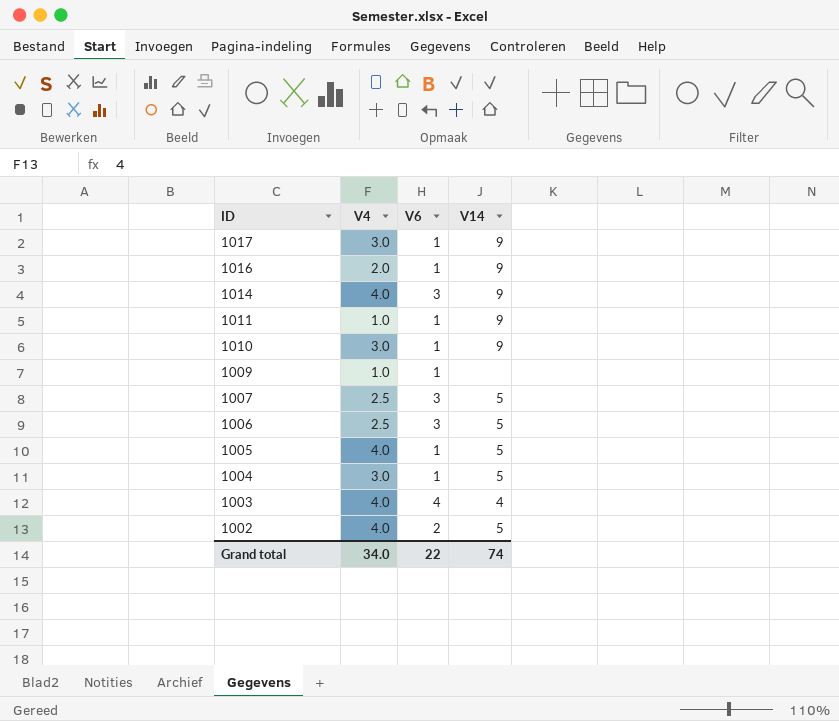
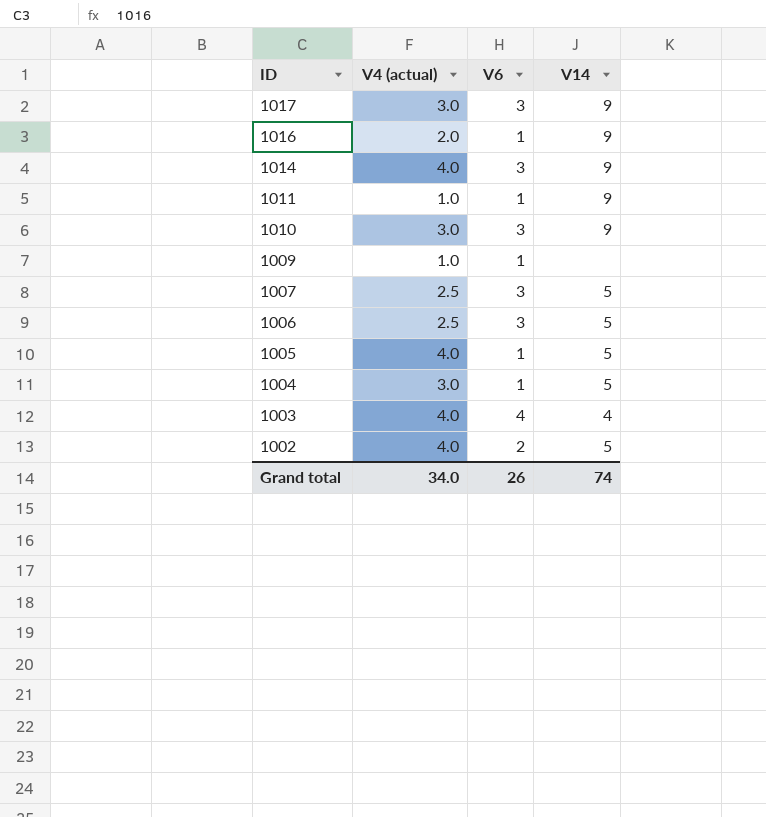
column name: V4 -> V4 (actual)
1017 | V6: 1 -> 3
1010 | V6: 1 -> 3
Grand total | V6: 22 -> 26

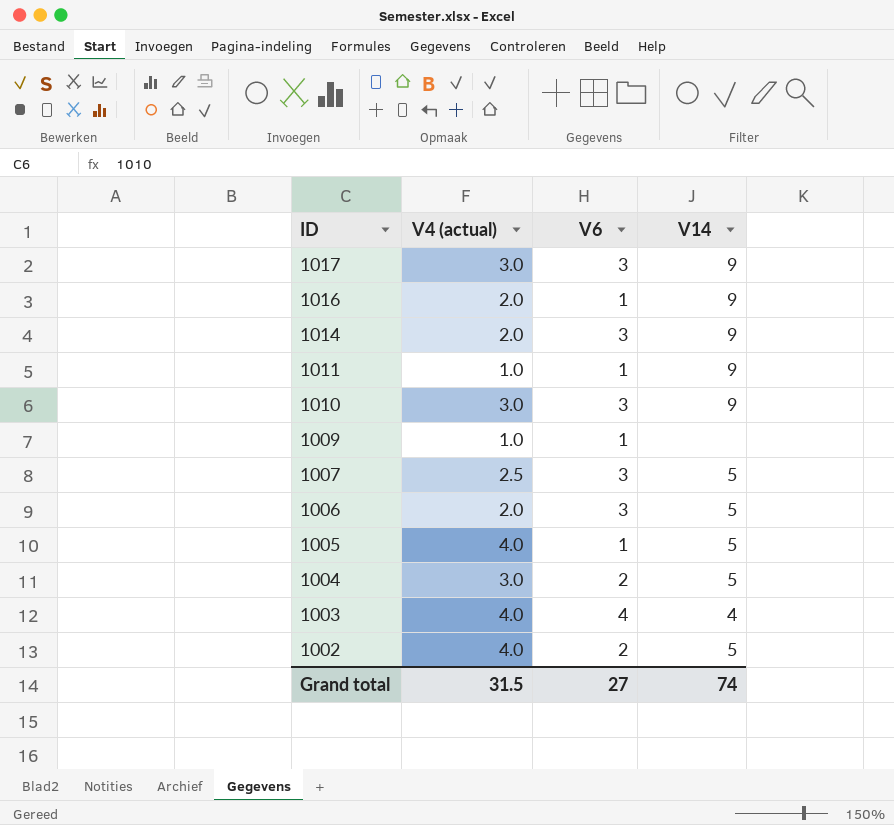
1014 | V4 (actual): 4.0 -> 2.0
1006 | V4 (actual): 2.5 -> 2.0
1004 | V6: 1 -> 2
Grand total | V4 (actual): 34.0 -> 31.5
Grand total | V6: 26 -> 27

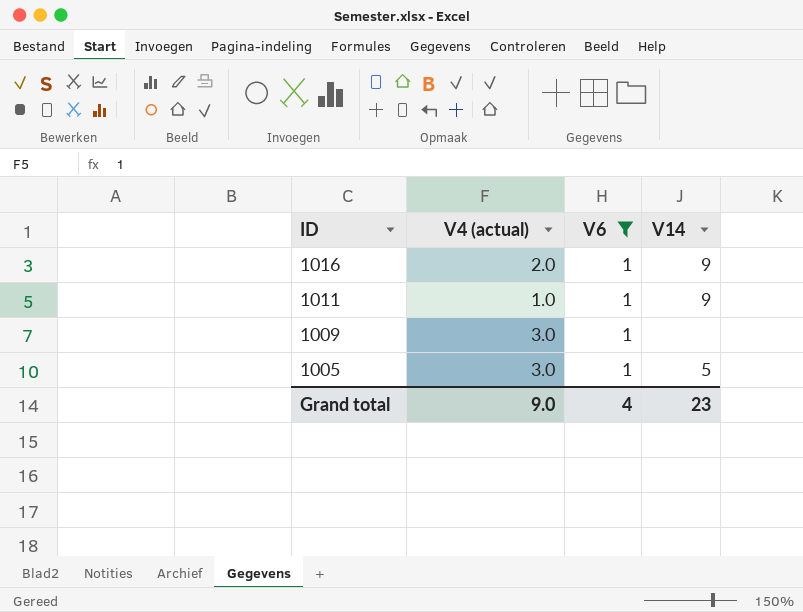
filter: none -> V6 = 1
1009 | V4 (actual): 1.0 -> 3.0
1005 | V4 (actual): 4.0 -> 3.0
Grand total | V4 (actual): 31.5 -> 9.0
Grand total | V6: 27 -> 4
Grand total | V14: 74 -> 23

